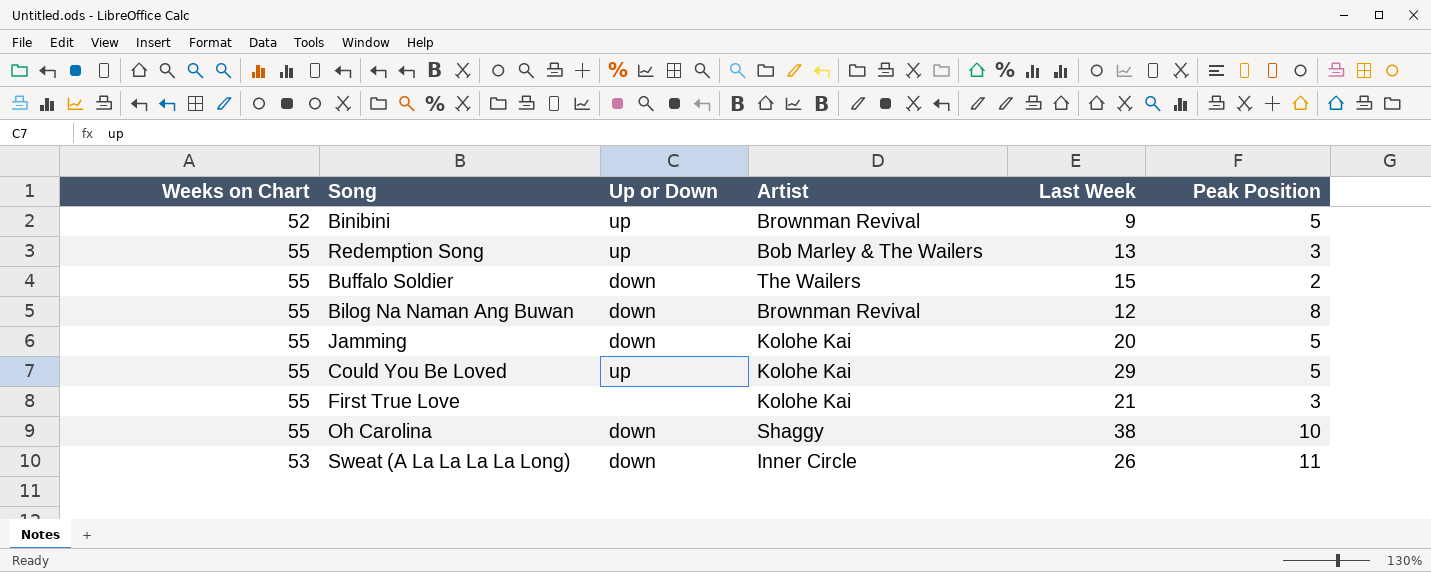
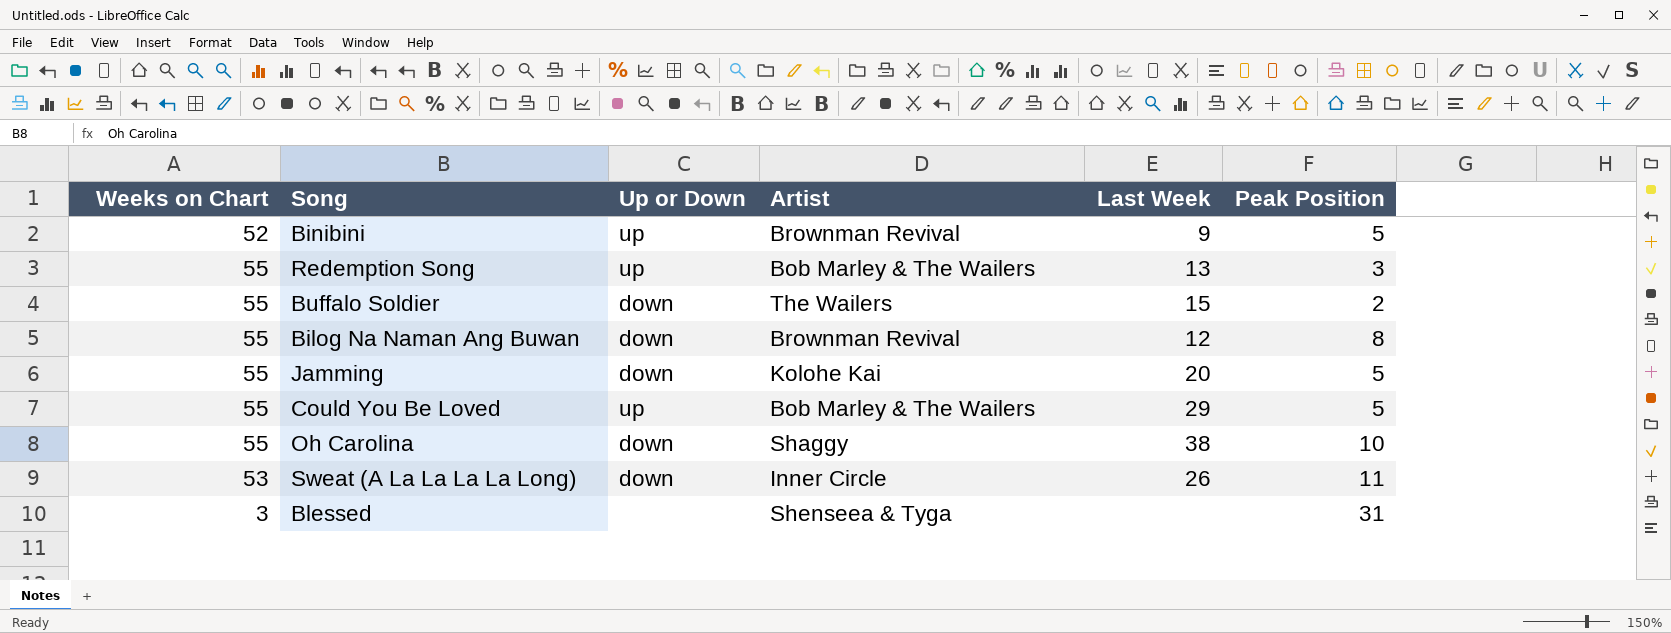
row First True Love: 55 | none | Kolohe Kai | 21 | 3 -> none
Could You Be Loved | Artist: Kolohe Kai -> Bob Marley & The Wailers
row Blessed: none -> 3 | none | Shenseea & Tyga | none | 31

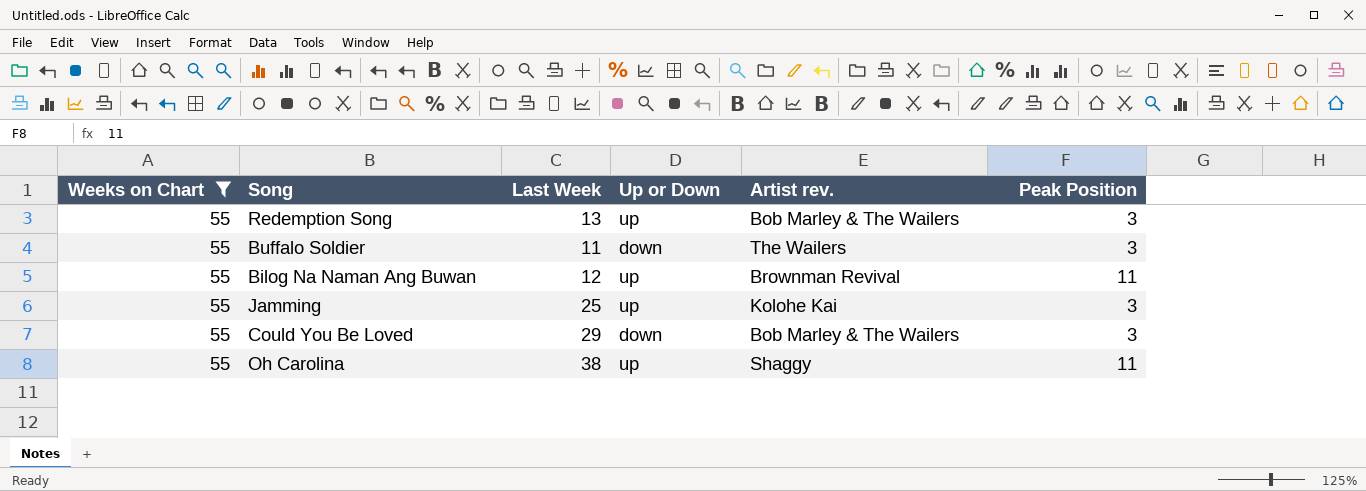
filter: none -> Weeks on Chart = 55
column Last Week | position: 5 -> 3
column name: Artist -> Artist rev.
Buffalo Soldier | Last Week: 15 -> 11
Buffalo Soldier | Peak Position: 2 -> 3
Bilog Na Naman Ang Buwan | Up or Down: down -> up
Bilog Na Naman Ang Buwan | Peak Position: 8 -> 11
Jamming | Last Week: 20 -> 25
Jamming | Up or Down: down -> up
Jamming | Peak Position: 5 -> 3
Could You Be Loved | Up or Down: up -> down
Could You Be Loved | Peak Position: 5 -> 3
Oh Carolina | Up or Down: down -> up
Oh Carolina | Peak Position: 10 -> 11

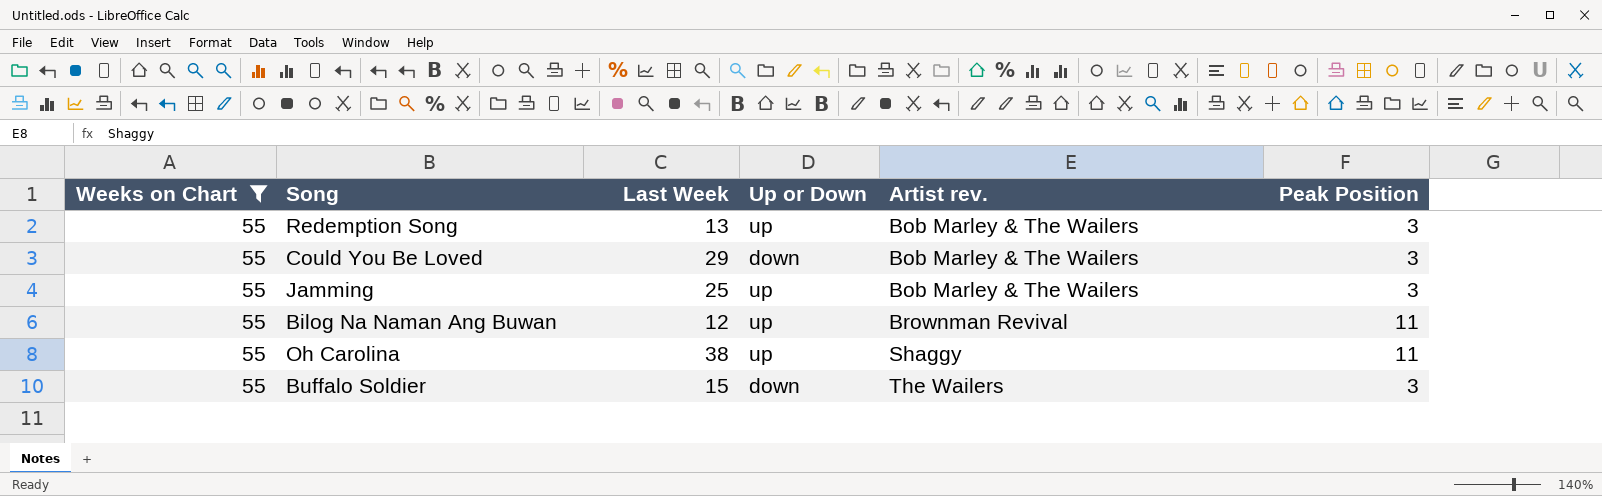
row order: none -> Artist rev. ascending
Jamming | Artist rev.: Kolohe Kai -> Bob Marley & The Wailers
Buffalo Soldier | Last Week: 11 -> 15

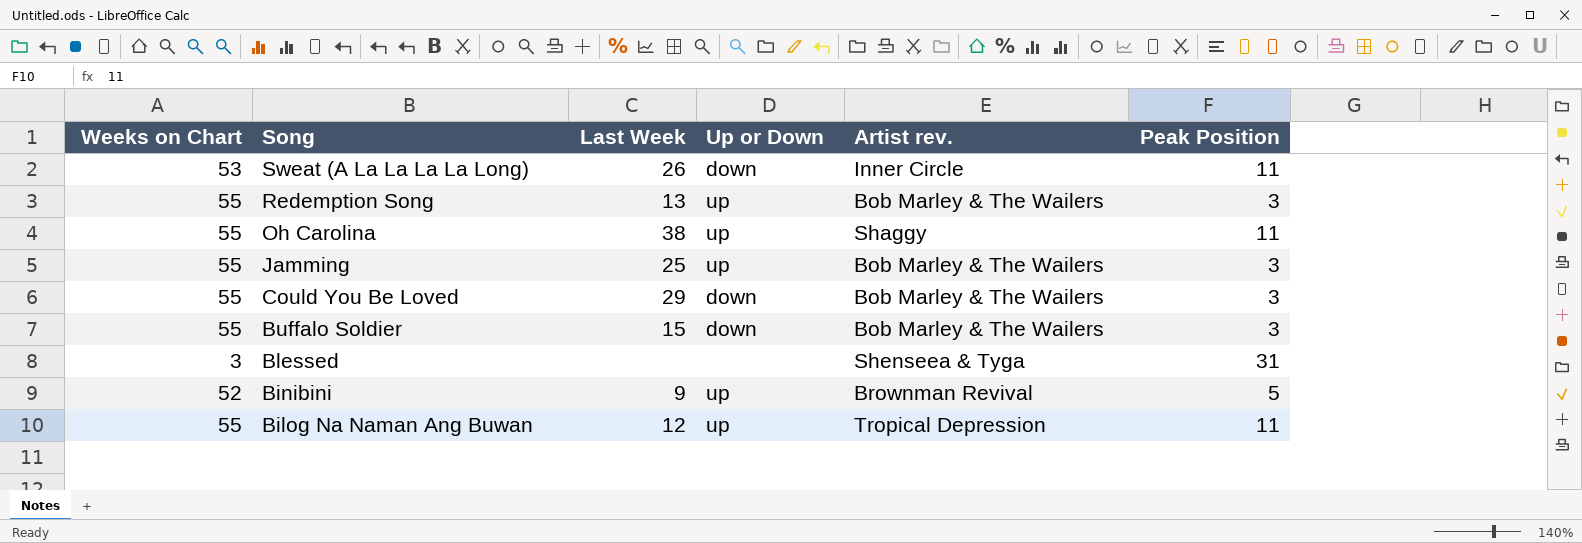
filter: Weeks on Chart = 55 -> none
row order: Artist rev. ascending -> Song descending
Buffalo Soldier | Artist rev.: The Wailers -> Bob Marley & The Wailers
Bilog Na Naman Ang Buwan | Artist rev.: Brownman Revival -> Tropical Depression

